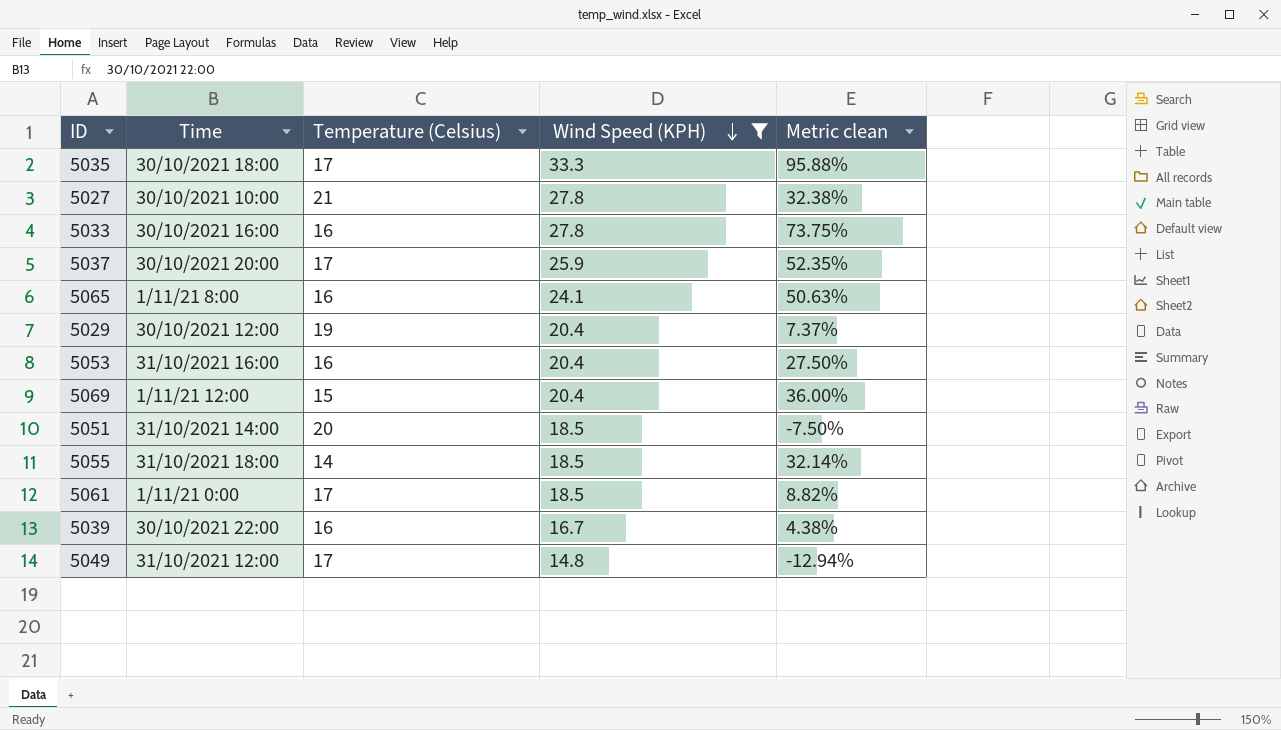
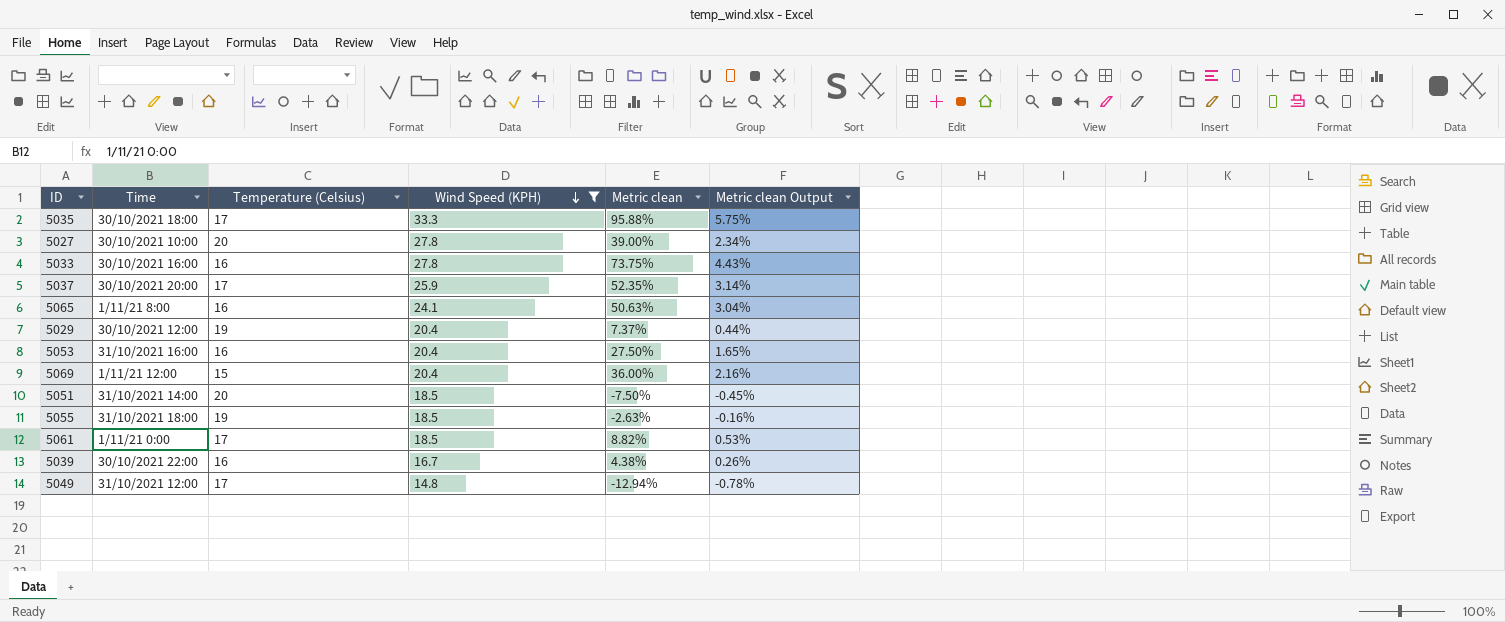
column Metric clean Output | formula: none -> [Metric clean] * 0.06
5027 | Temperature (Celsius): 21 -> 20
5027 | Metric clean: 32.38% -> 39.00%
5055 | Temperature (Celsius): 14 -> 19
5055 | Metric clean: 32.14% -> -2.63%

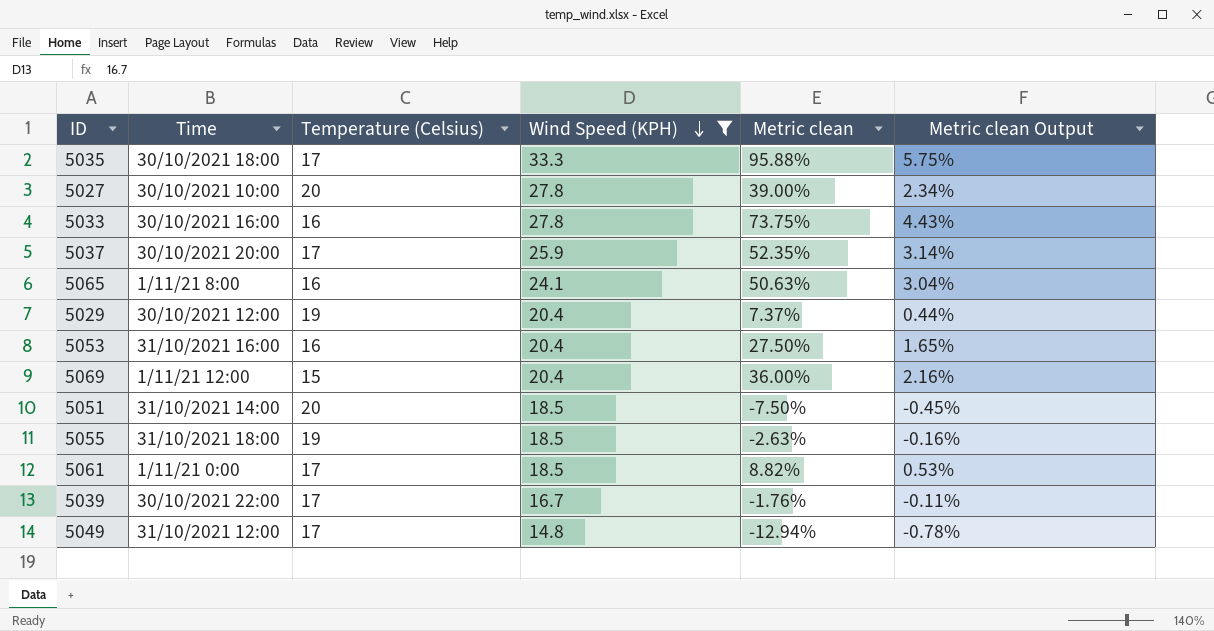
5039 | Temperature (Celsius): 16 -> 17
5039 | Metric clean: 4.38% -> -1.76%
5039 | Metric clean Output: 0.26% -> -0.11%

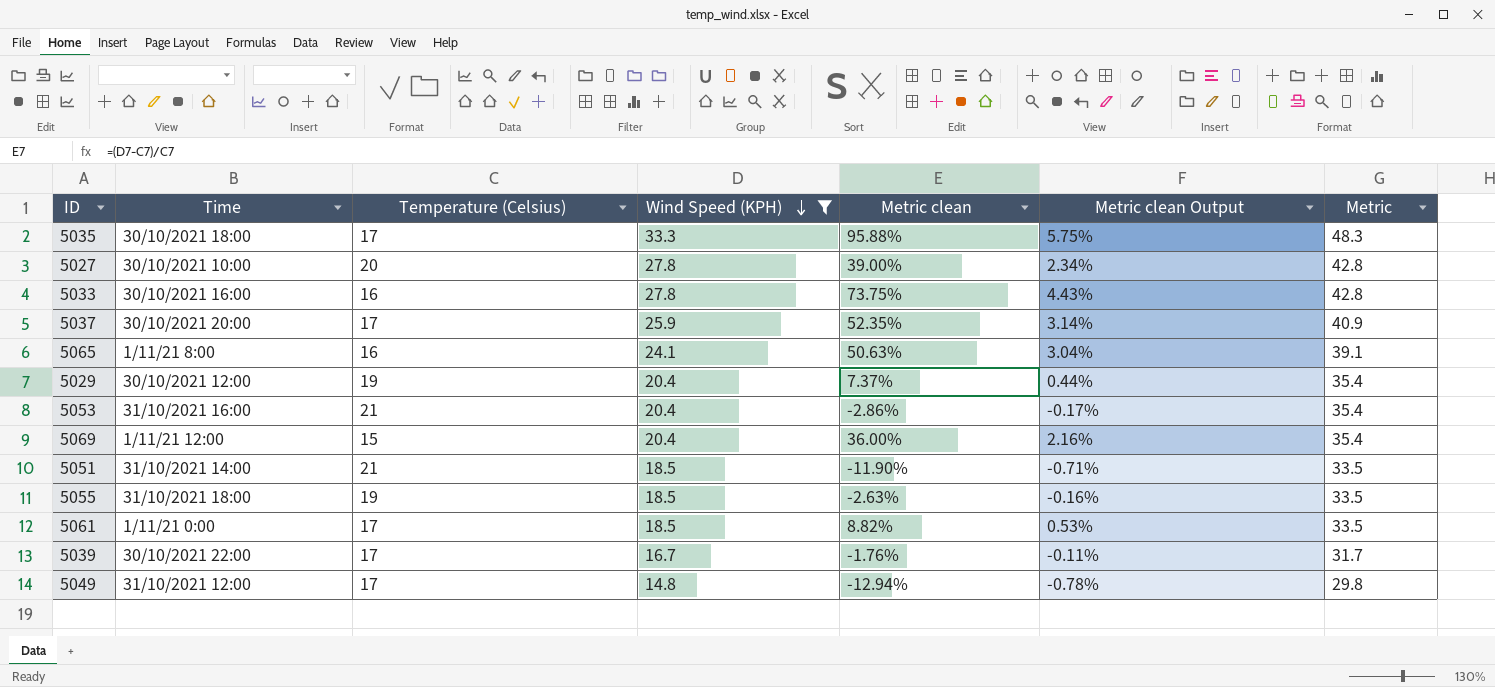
column Metric | formula: none -> [Wind Speed (KPH)] + 15
5053 | Temperature (Celsius): 16 -> 21
5053 | Metric clean: 27.50% -> -2.86%
5053 | Metric clean Output: 1.65% -> -0.17%
5051 | Temperature (Celsius): 20 -> 21
5051 | Metric clean: -7.50% -> -11.90%
5051 | Metric clean Output: -0.45% -> -0.71%

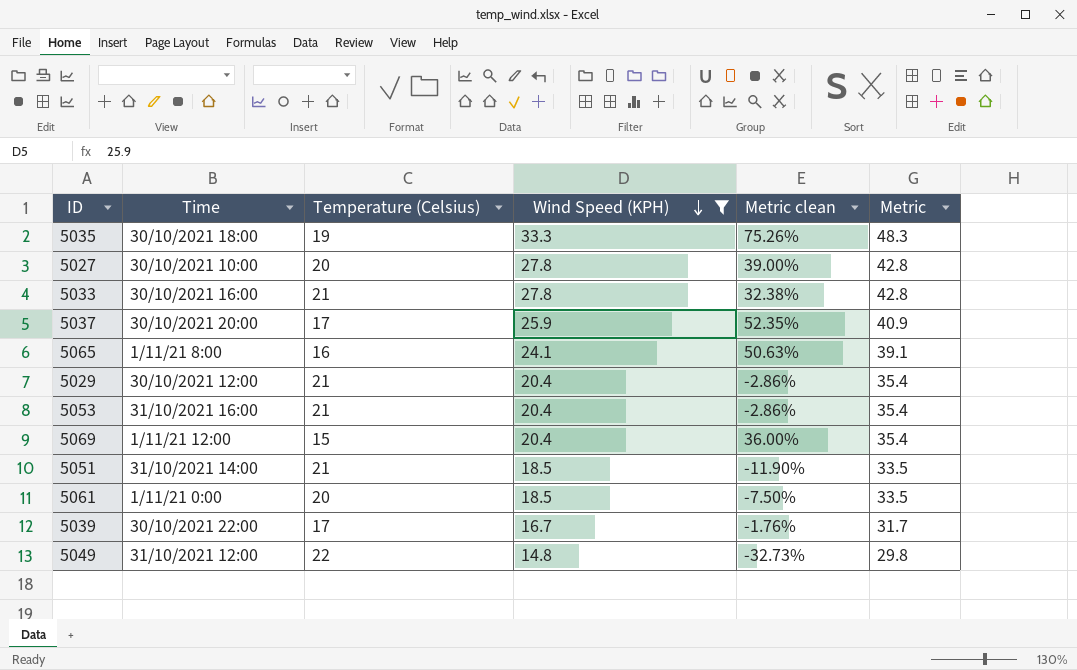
column Metric clean Output | formula: [Metric clean] * 0.06 -> none
row 5055: 31/10/2021 18:00 | 19 | 18.5 | -2.63% | -0.16% | 33.5 -> none
5035 | Temperature (Celsius): 17 -> 19
5035 | Metric clean: 95.88% -> 75.26%
5033 | Temperature (Celsius): 16 -> 21
5033 | Metric clean: 73.75% -> 32.38%
5029 | Temperature (Celsius): 19 -> 21
5029 | Metric clean: 7.37% -> -2.86%
5061 | Temperature (Celsius): 17 -> 20
5061 | Metric clean: 8.82% -> -7.50%
5049 | Temperature (Celsius): 17 -> 22
5049 | Metric clean: -12.94% -> -32.73%

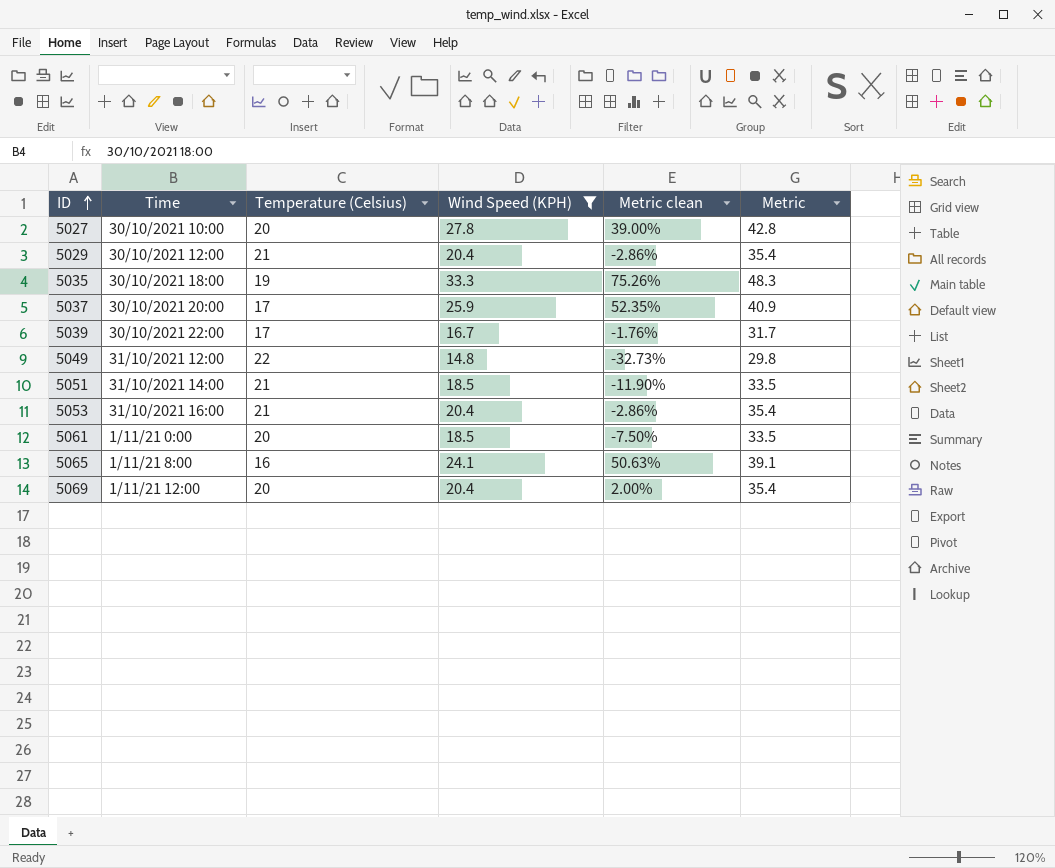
row order: Wind Speed (KPH) descending -> ID ascending
row 5033: 30/10/2021 16:00 | 21 | 27.8 | 32.38% | 42.8 -> none
5069 | Temperature (Celsius): 15 -> 20
5069 | Metric clean: 36.00% -> 2.00%

